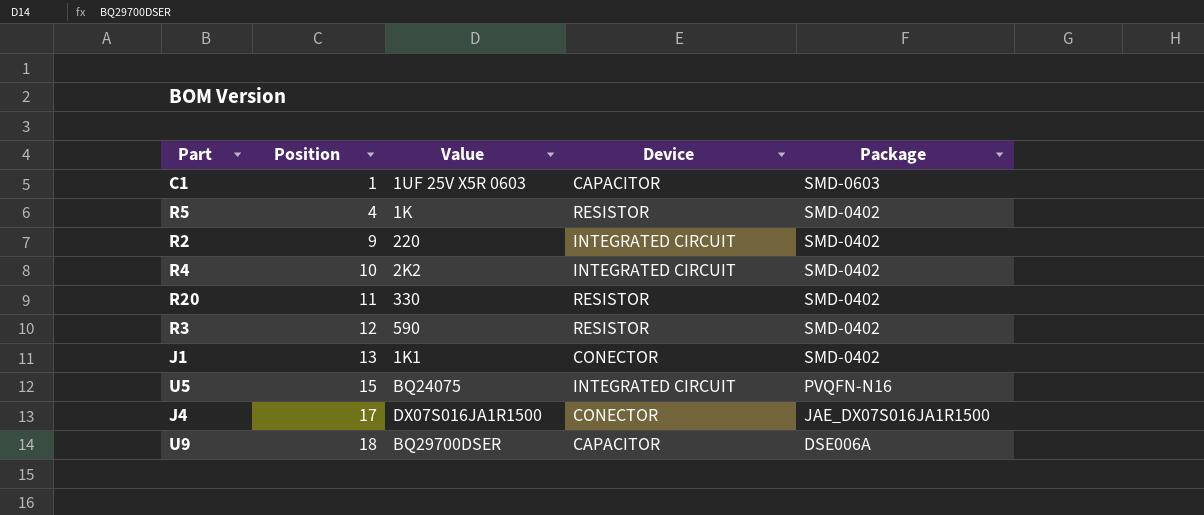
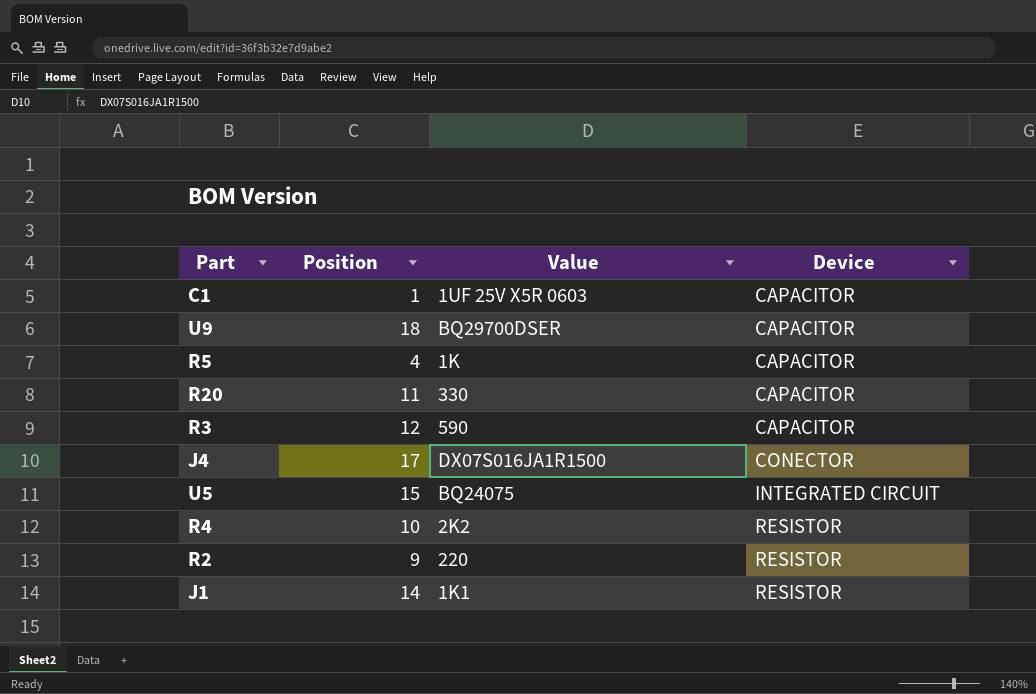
row order: Position ascending -> Device ascending
column Package | position: 5 -> none
R5 | Device: RESISTOR -> CAPACITOR
R20 | Device: RESISTOR -> CAPACITOR
R3 | Device: RESISTOR -> CAPACITOR
R4 | Device: INTEGRATED CIRCUIT -> RESISTOR
R2 | Device: INTEGRATED CIRCUIT -> RESISTOR
J1 | Position: 13 -> 14
J1 | Device: CONECTOR -> RESISTOR

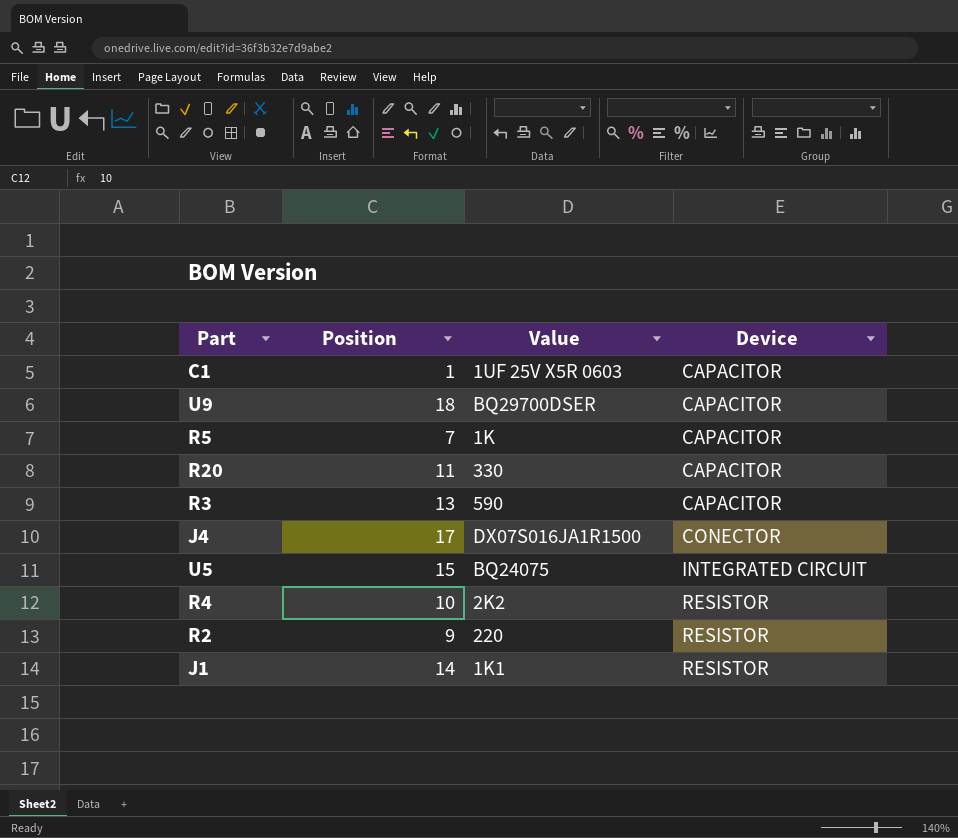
R5 | Position: 4 -> 7
R3 | Position: 12 -> 13

